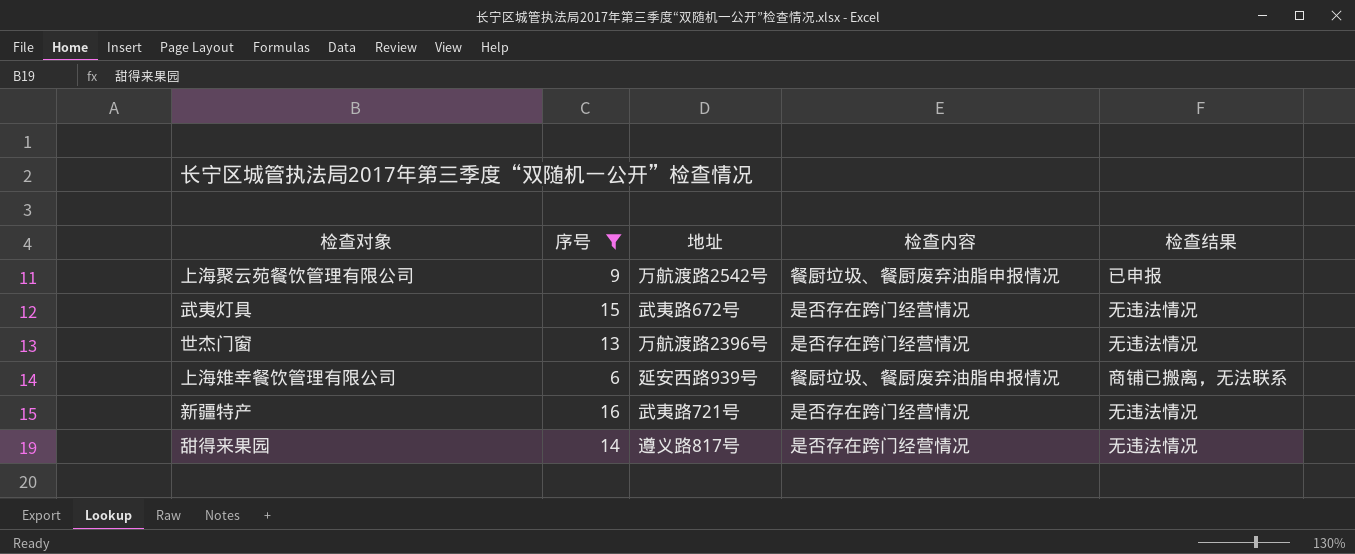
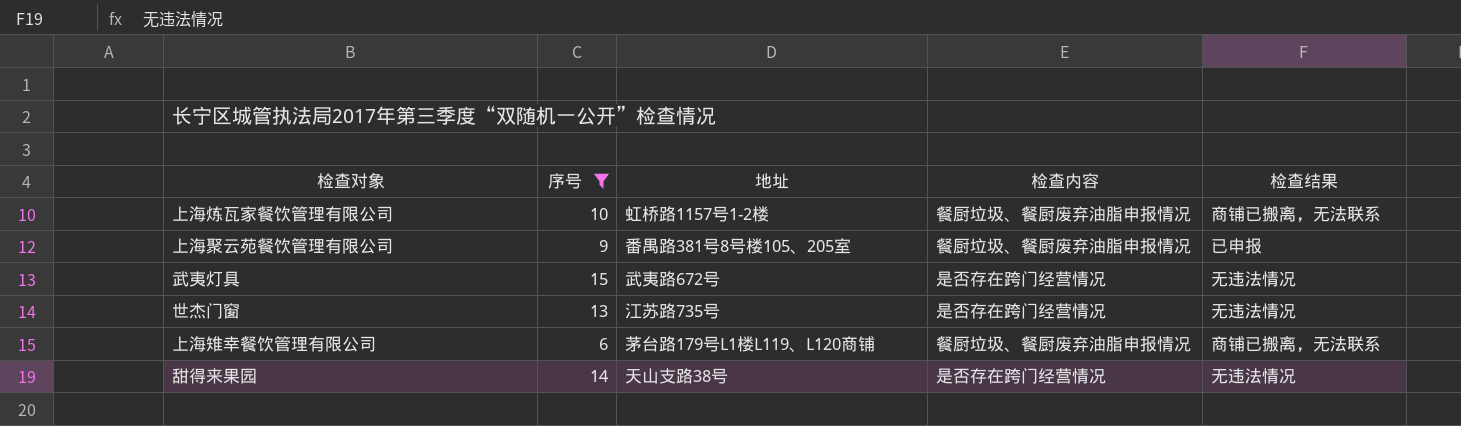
row 新疆特产: 16 | 武夷路721号 | 是否存在跨门经营情况 | 无违法情况 -> none
row 上海炼瓦家餐饮管理有限公司: none -> 10 | 虹桥路1157号1-2楼 | 餐厨垃圾、餐厨废弃油脂申报情况 | 商铺已搬离，无法联系
上海聚云苑餐饮管理有限公司 | 地址: 万航渡路2542号 -> 番禺路381号8号楼105、205室
世杰门窗 | 地址: 万航渡路2396号 -> 江苏路735号
上海雉幸餐饮管理有限公司 | 地址: 延安西路939号 -> 茅台路179号L1楼L119、L120商铺
甜得来果园 | 地址: 遵义路817号 -> 天山支路38号

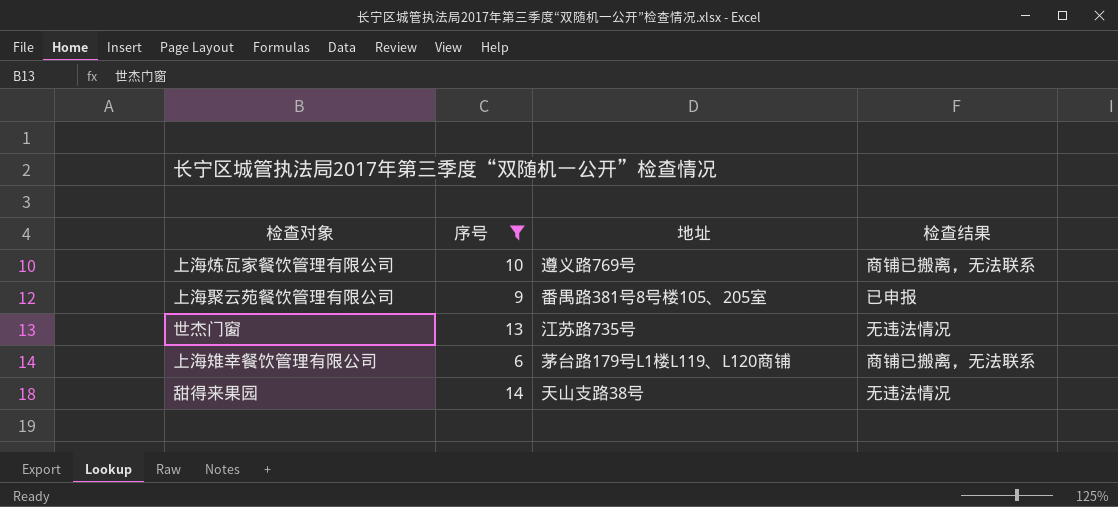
column 检查内容 | position: 4 -> none
row 武夷灯具: 15 | 武夷路672号 | 是否存在跨门经营情况 | 无违法情况 -> none
上海炼瓦家餐饮管理有限公司 | 地址: 虹桥路1157号1-2楼 -> 遵义路769号

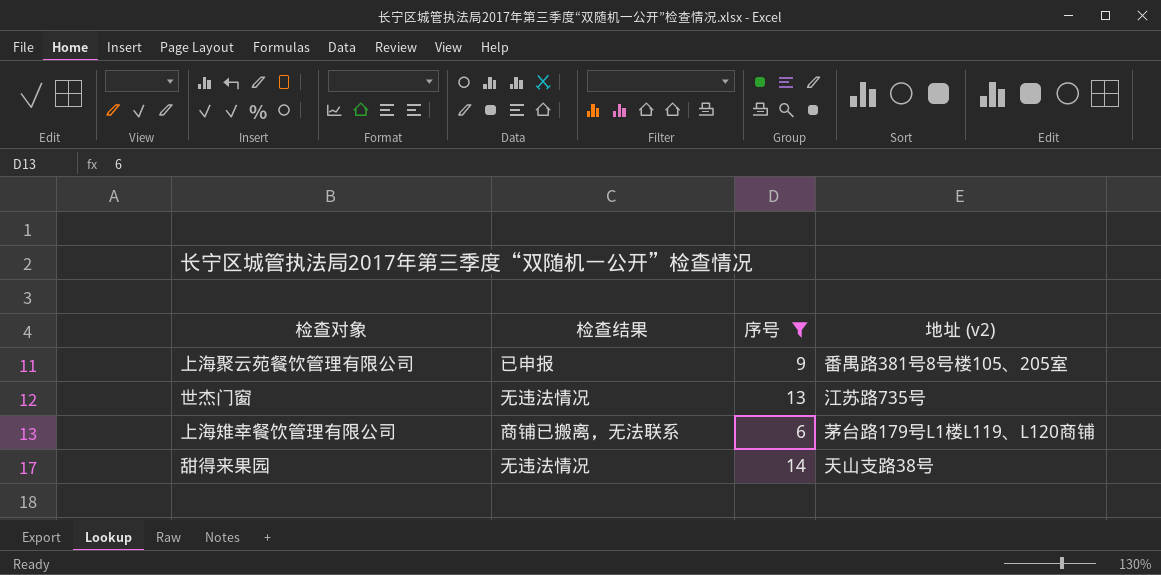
column 检查结果 | position: 4 -> 2
column name: 地址 -> 地址 (v2)
row 上海炼瓦家餐饮管理有限公司: 10 | 遵义路769号 | 商铺已搬离，无法联系 -> none

